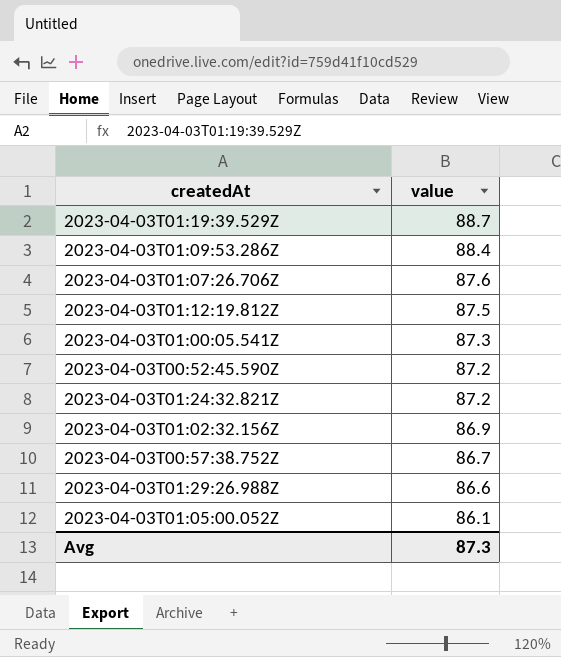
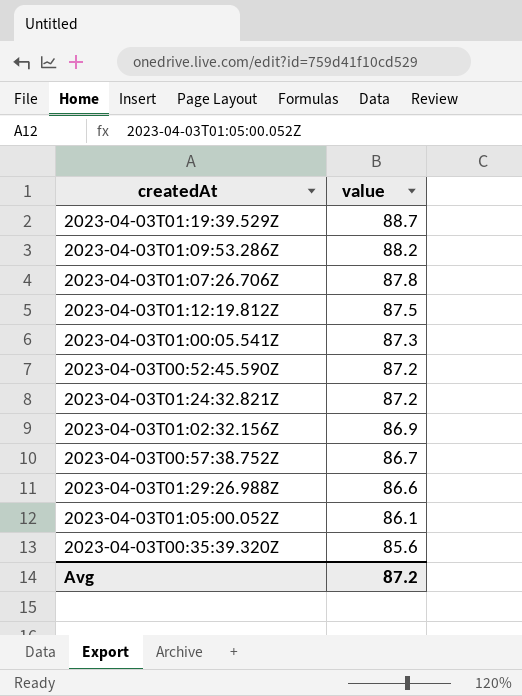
2023-04-03T01:09:53.286Z | value: 88.4 -> 88.2
2023-04-03T01:07:26.706Z | value: 87.6 -> 87.8
row 2023-04-03T00:35:39.320Z: none -> 85.6
Avg | value: 87.3 -> 87.2

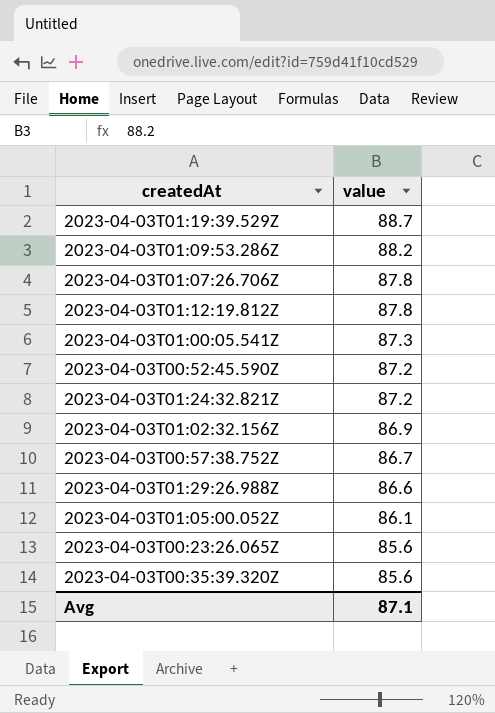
2023-04-03T01:12:19.812Z | value: 87.5 -> 87.8
row 2023-04-03T00:23:26.065Z: none -> 85.6
Avg | value: 87.2 -> 87.1

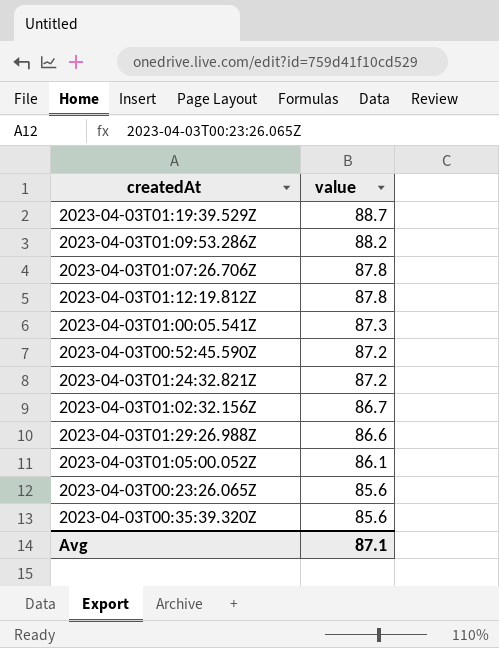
row 2023-04-03T00:57:38.752Z: 86.7 -> none
2023-04-03T01:02:32.156Z | value: 86.9 -> 86.7

